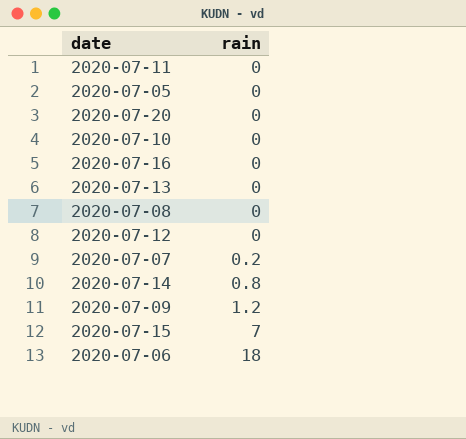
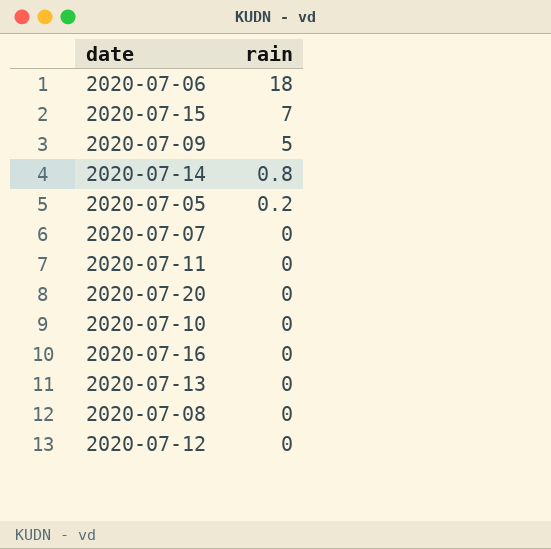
row order: rain ascending -> rain descending
2020-07-09 | rain: 1.2 -> 5
2020-07-05 | rain: 0 -> 0.2
2020-07-07 | rain: 0.2 -> 0

